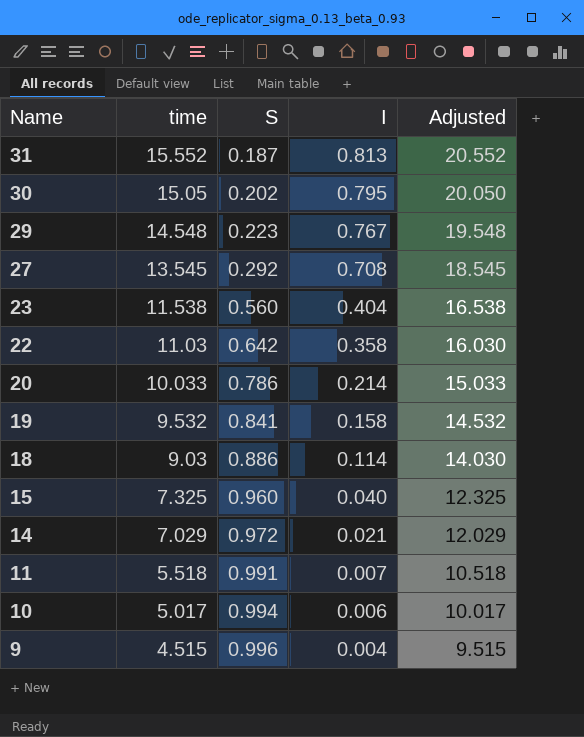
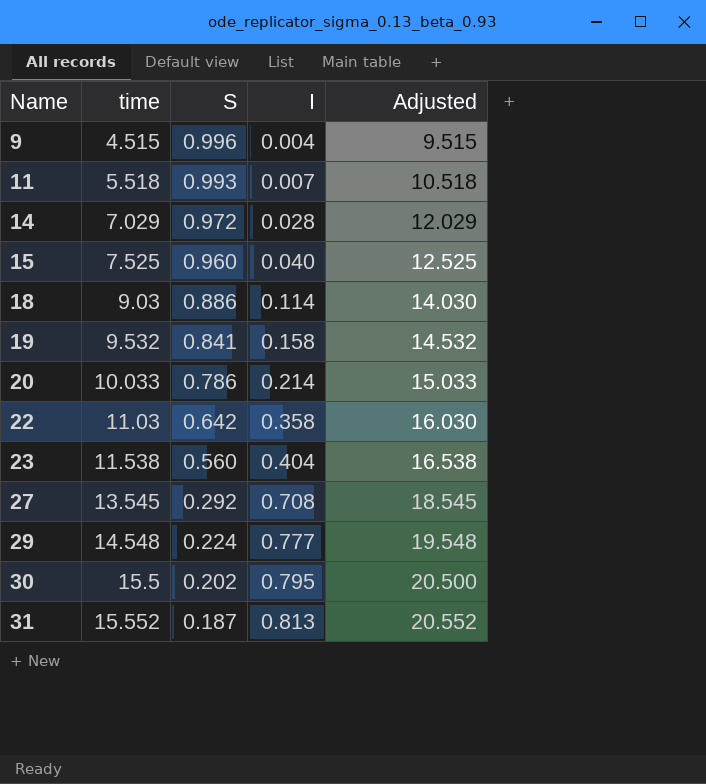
row order: Name descending -> Name ascending
row 10: 5.017 | 0.994 | 0.006 | 10.017 -> none
11 | S: 0.991 -> 0.993
14 | I: 0.021 -> 0.028
15 | time: 7.325 -> 7.525
15 | Adjusted: 12.325 -> 12.525
29 | S: 0.223 -> 0.224
29 | I: 0.767 -> 0.777
30 | time: 15.05 -> 15.5
30 | Adjusted: 20.050 -> 20.500

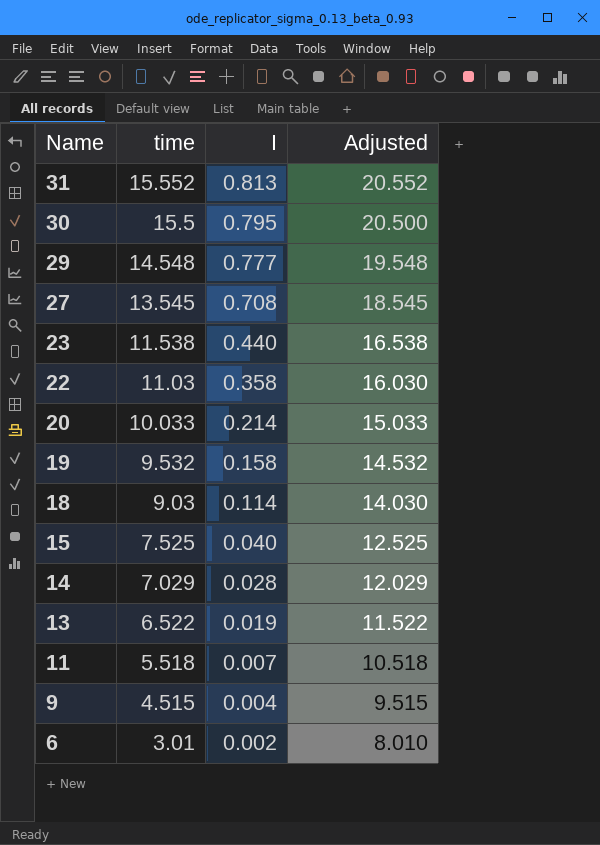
row order: Name ascending -> Name descending
column S | position: 3 -> none
23 | I: 0.404 -> 0.440
row 13: none -> 6.522 | 0.019 | 11.522
row 6: none -> 3.01 | 0.002 | 8.010

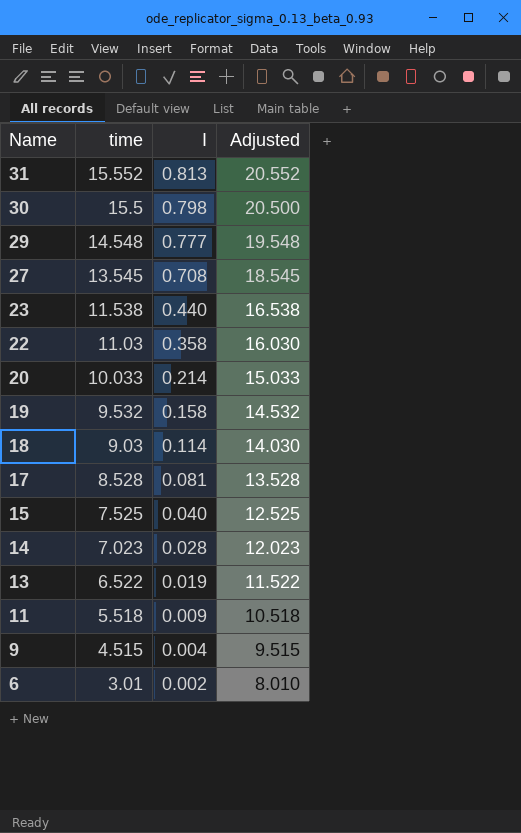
30 | I: 0.795 -> 0.798
row 17: none -> 8.528 | 0.081 | 13.528
14 | time: 7.029 -> 7.023
14 | Adjusted: 12.029 -> 12.023
11 | I: 0.007 -> 0.009

